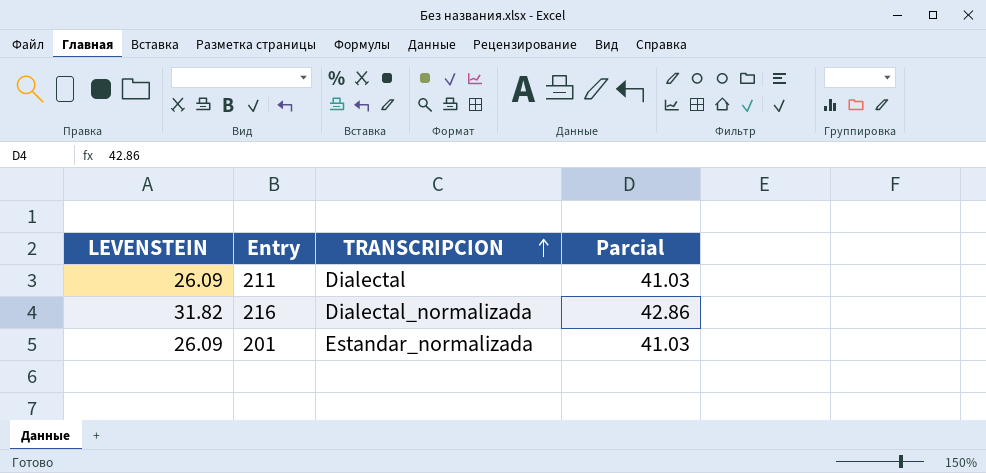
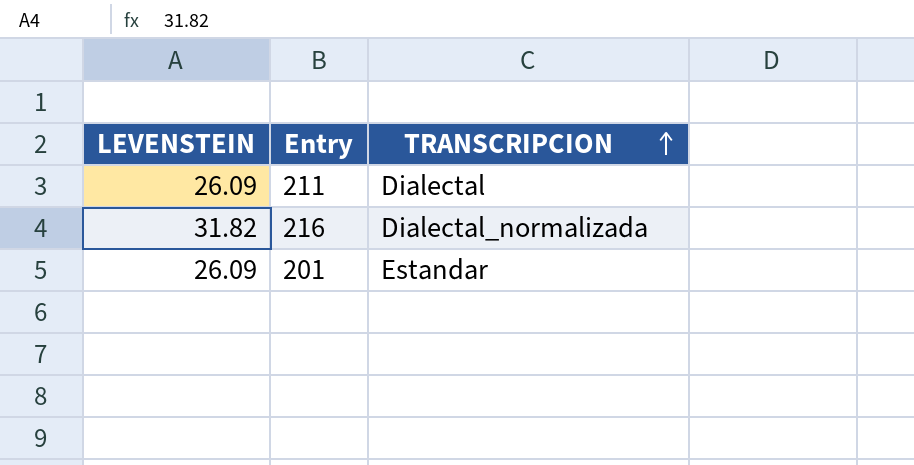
column Parcial | position: 4 -> none
201 | TRANSCRIPCION: Estandar_normalizada -> Estandar

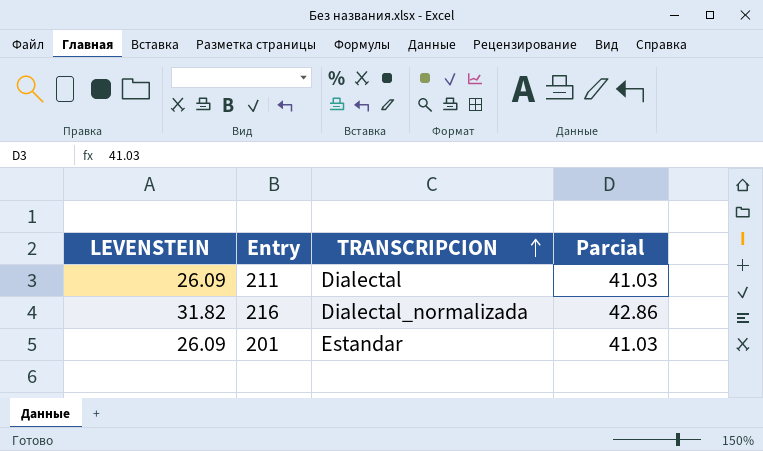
column Parcial | position: none -> 4

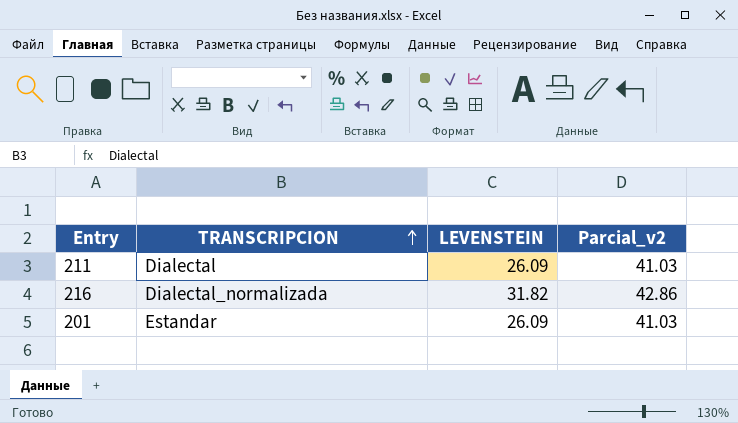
column LEVENSTEIN | position: 1 -> 3
column name: Parcial -> Parcial_v2

